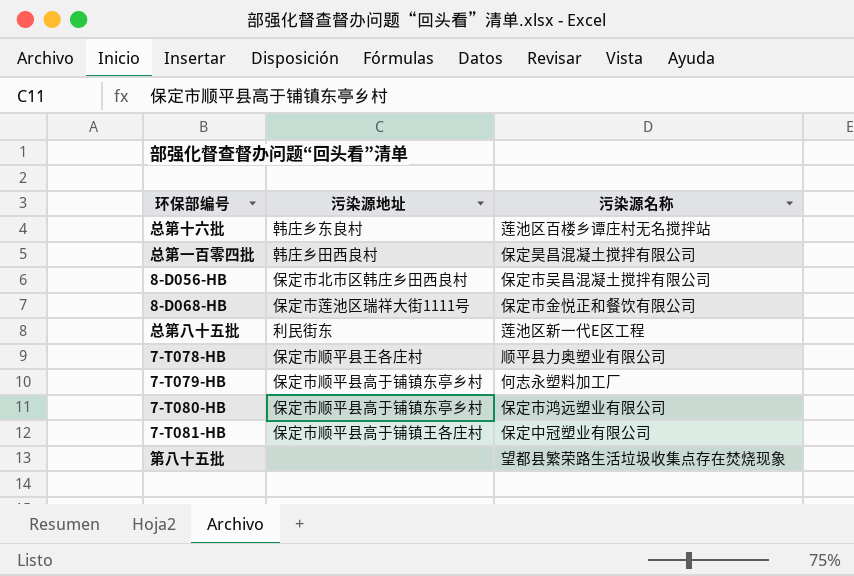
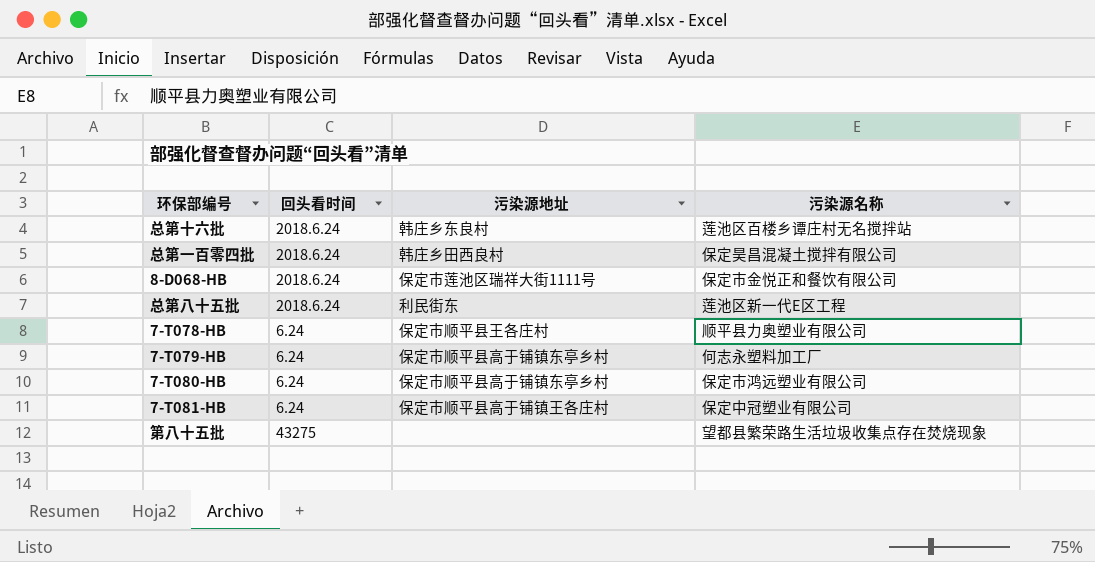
column 回头看时间 | position: none -> 2
row 8-D056-HB: 保定市北市区韩庄乡田西良村 | 保定市吴昌混凝土搅拌有限公司 -> none

